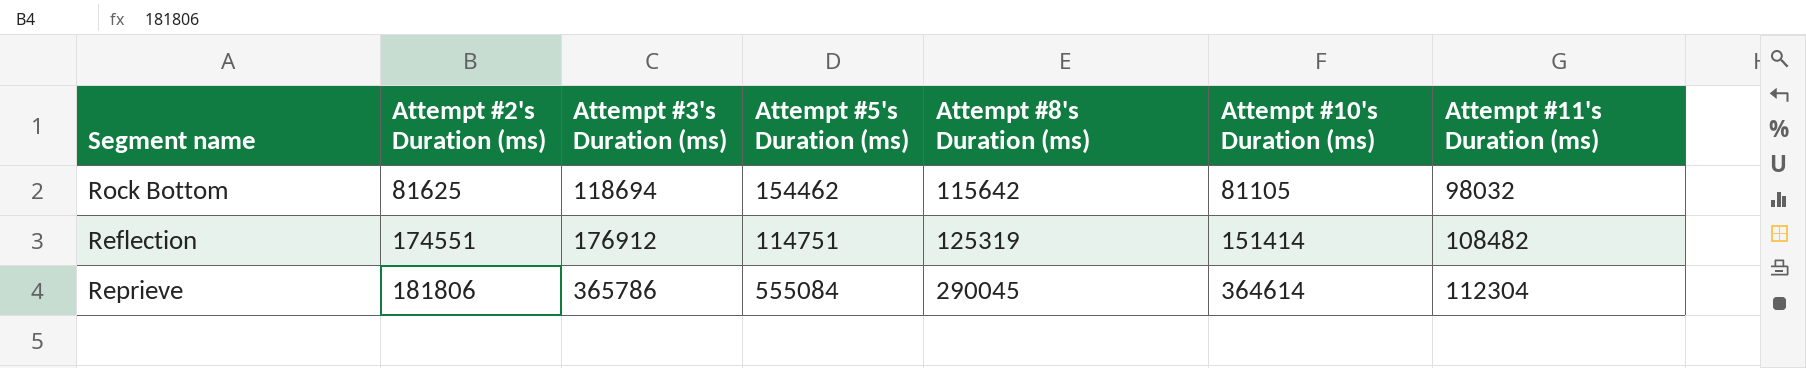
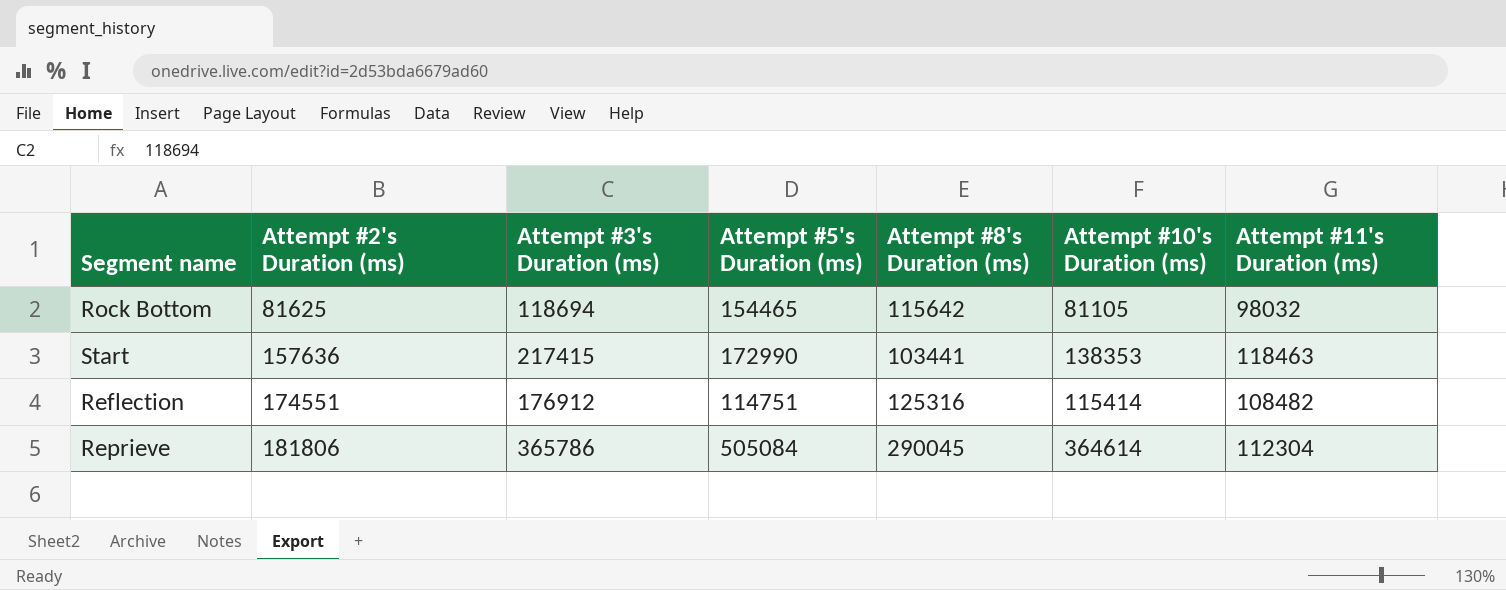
Rock Bottom | Attempt #5's Duration (ms): 154462 -> 154465
row Start: none -> 157636 | 217415 | 172990 | 103441 | 138353 | 118463
Reflection | Attempt #8's Duration (ms): 125319 -> 125316
Reflection | Attempt #10's Duration (ms): 151414 -> 115414
Reprieve | Attempt #5's Duration (ms): 555084 -> 505084

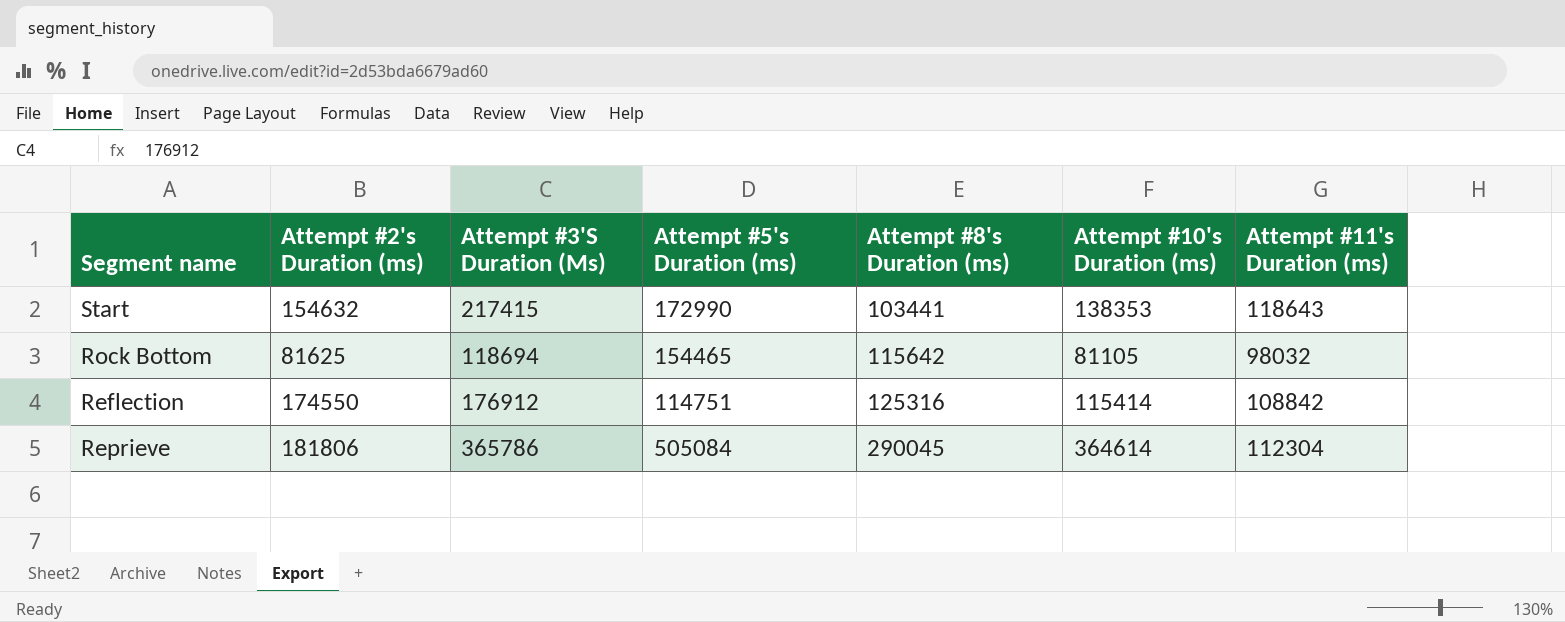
row order: Attempt #2's Duration (ms) ascending -> Attempt #8's Duration (ms) ascending
column name: Attempt #3's Duration (ms) -> Attempt #3'S Duration (Ms)
Start | Attempt #2's Duration (ms): 157636 -> 154632
Start | Attempt #11's Duration (ms): 118463 -> 118643
Reflection | Attempt #2's Duration (ms): 174551 -> 174550
Reflection | Attempt #11's Duration (ms): 108482 -> 108842

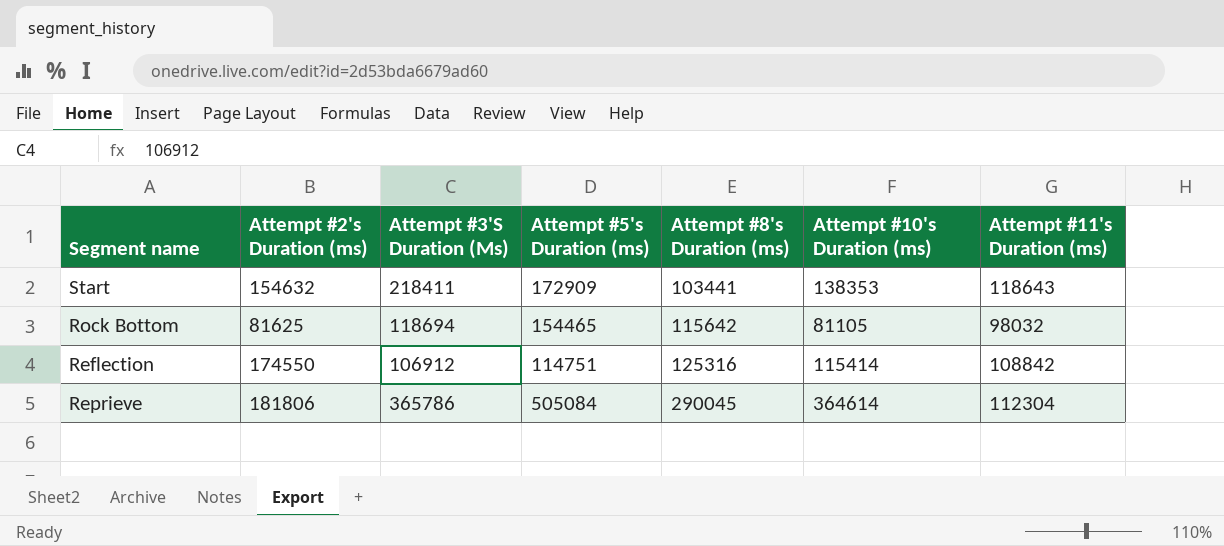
Start | Attempt #3'S Duration (Ms): 217415 -> 218411
Start | Attempt #5's Duration (ms): 172990 -> 172909
Reflection | Attempt #3'S Duration (Ms): 176912 -> 106912

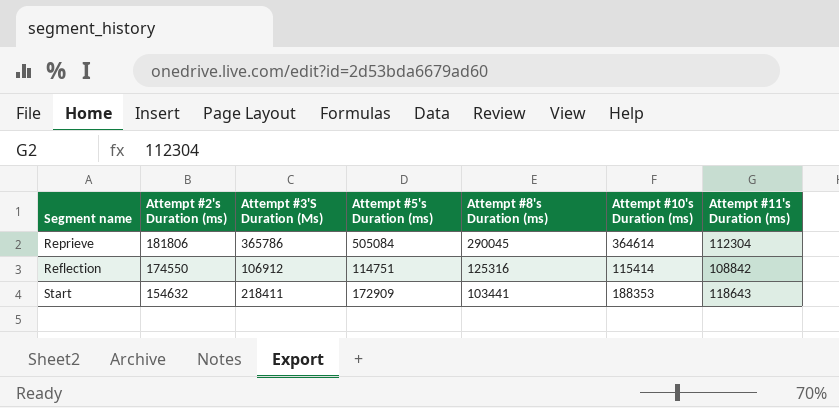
row order: Attempt #8's Duration (ms) ascending -> Attempt #2's Duration (ms) descending
row Rock Bottom: 81625 | 118694 | 154465 | 115642 | 81105 | 98032 -> none
Start | Attempt #10's Duration (ms): 138353 -> 188353

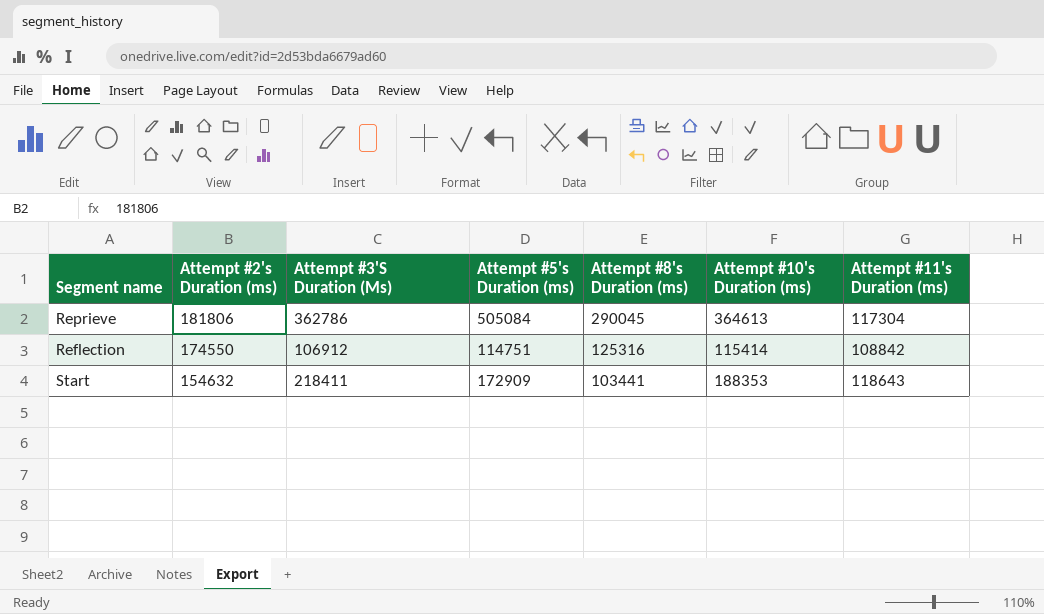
Reprieve | Attempt #3'S Duration (Ms): 365786 -> 362786
Reprieve | Attempt #10's Duration (ms): 364614 -> 364613
Reprieve | Attempt #11's Duration (ms): 112304 -> 117304

